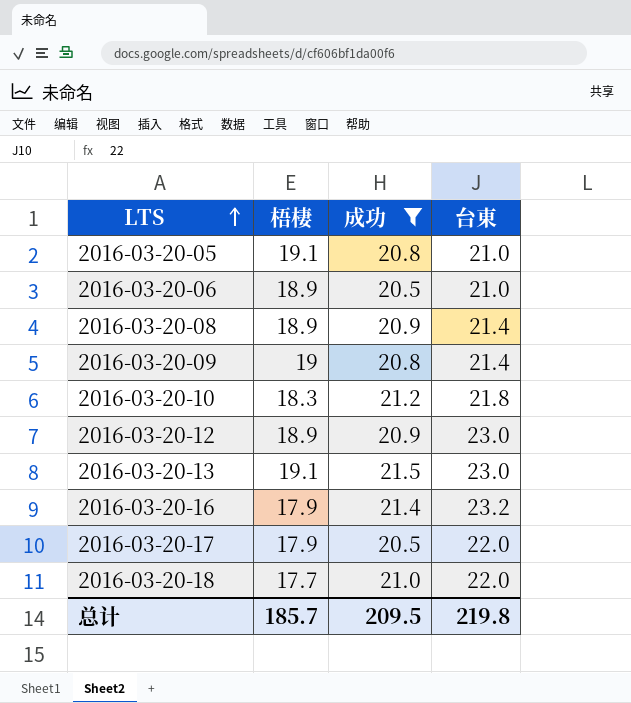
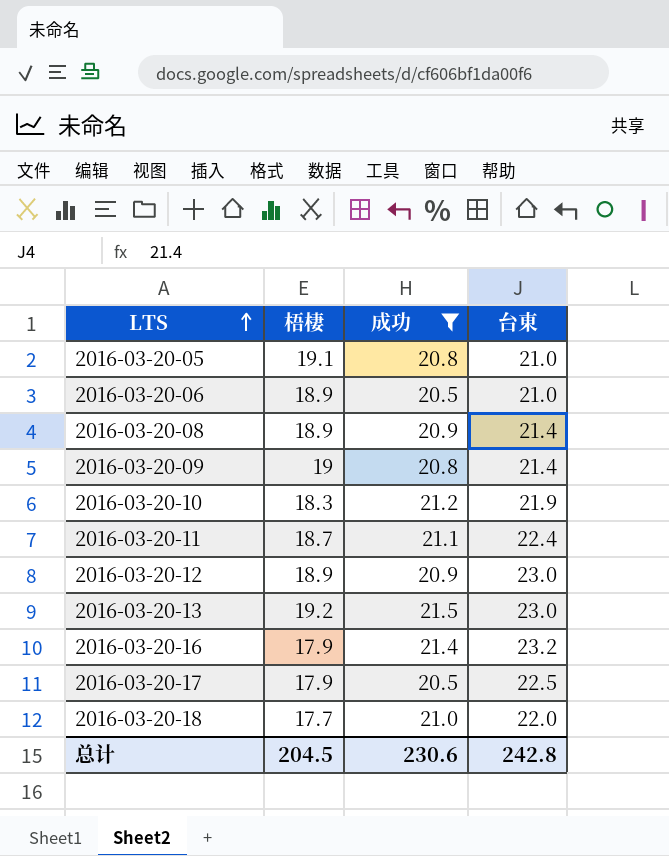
2016-03-20-10 | 台東: 21.8 -> 21.9
row 2016-03-20-11: none -> 18.7 | 21.1 | 22.4
2016-03-20-13 | 梧棲: 19.1 -> 19.2
2016-03-20-17 | 台東: 22.0 -> 22.5
总计 | 梧棲: 185.7 -> 204.5
总计 | 成功: 209.5 -> 230.6
总计 | 台東: 219.8 -> 242.8

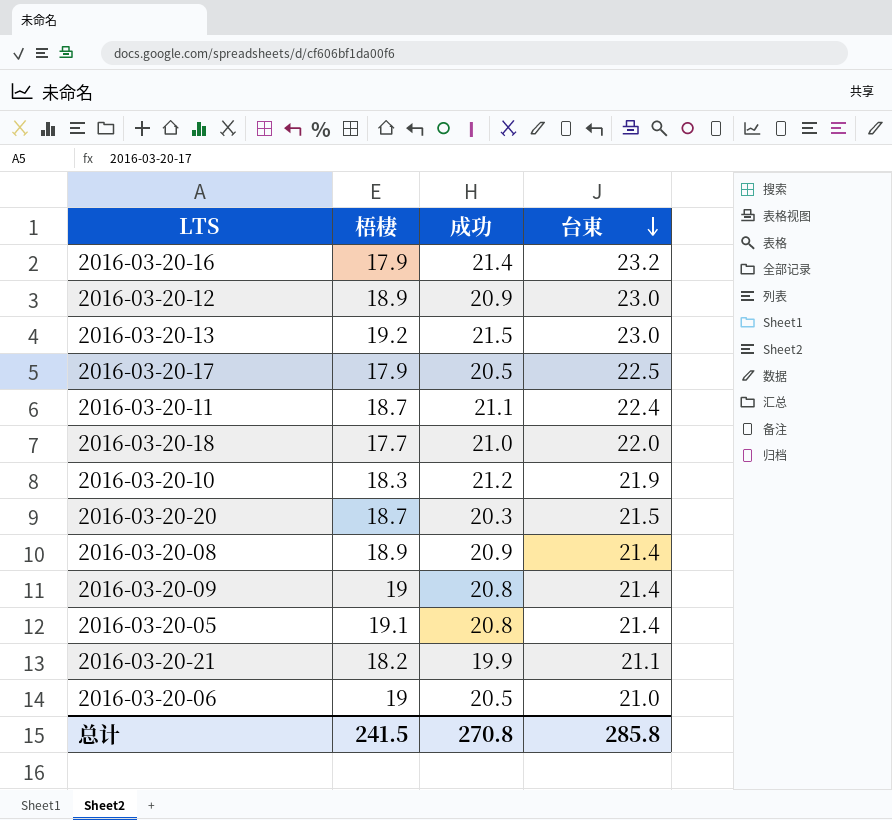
filter: 成功 >= 20.5 -> none
row order: LTS ascending -> 台東 descending
2016-03-20-05 | 台東: 21.0 -> 21.4
2016-03-20-06 | 梧棲: 18.9 -> 19
总计 | 梧棲: 204.5 -> 241.5
总计 | 成功: 230.6 -> 270.8
总计 | 台東: 242.8 -> 285.8

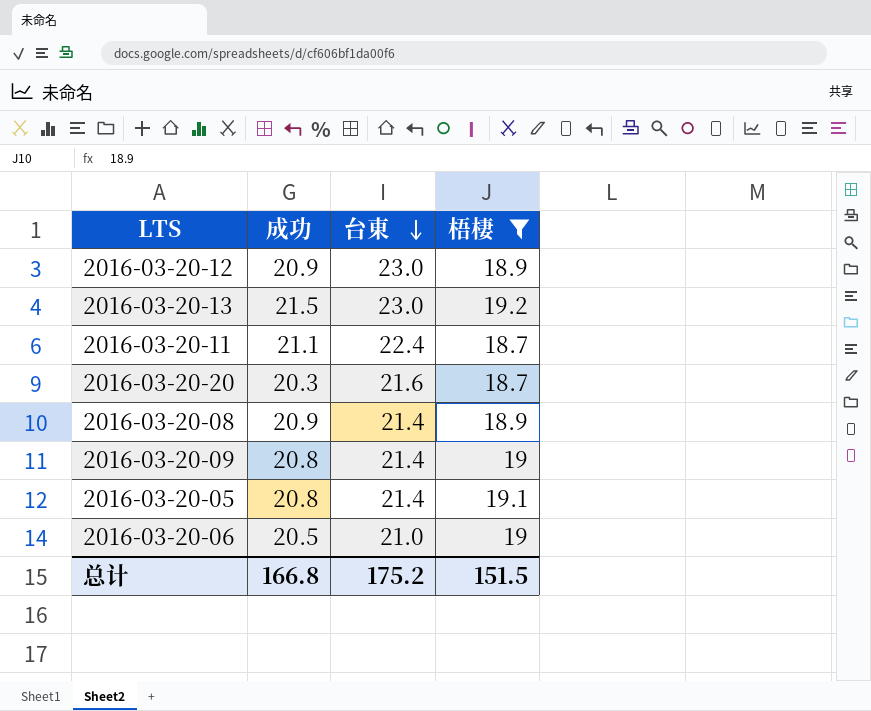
filter: none -> 梧棲 >= 18.7
column 梧棲 | position: 2 -> 4
2016-03-20-20 | 台東: 21.5 -> 21.6
总计 | 成功: 270.8 -> 166.8
总计 | 台東: 285.8 -> 175.2
总计 | 梧棲: 241.5 -> 151.5

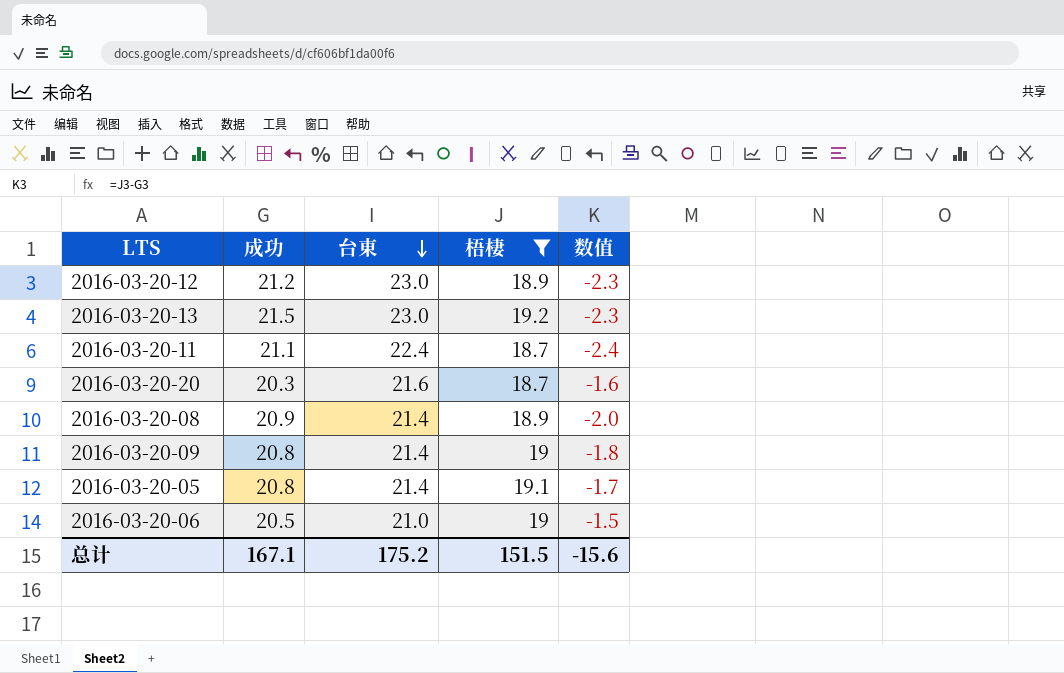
column 数值 | formula: none -> [梧棲] - [成功]
2016-03-20-12 | 成功: 20.9 -> 21.2
总计 | 成功: 166.8 -> 167.1

